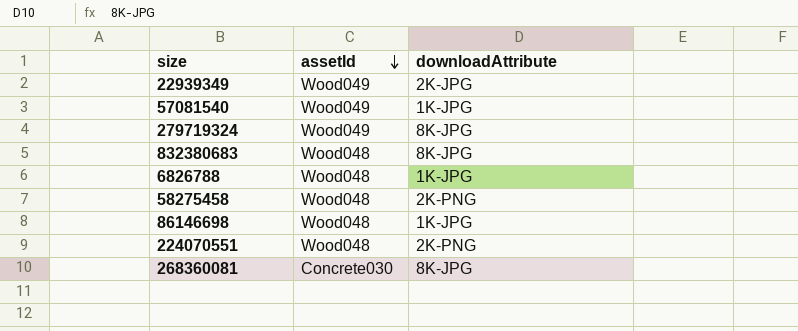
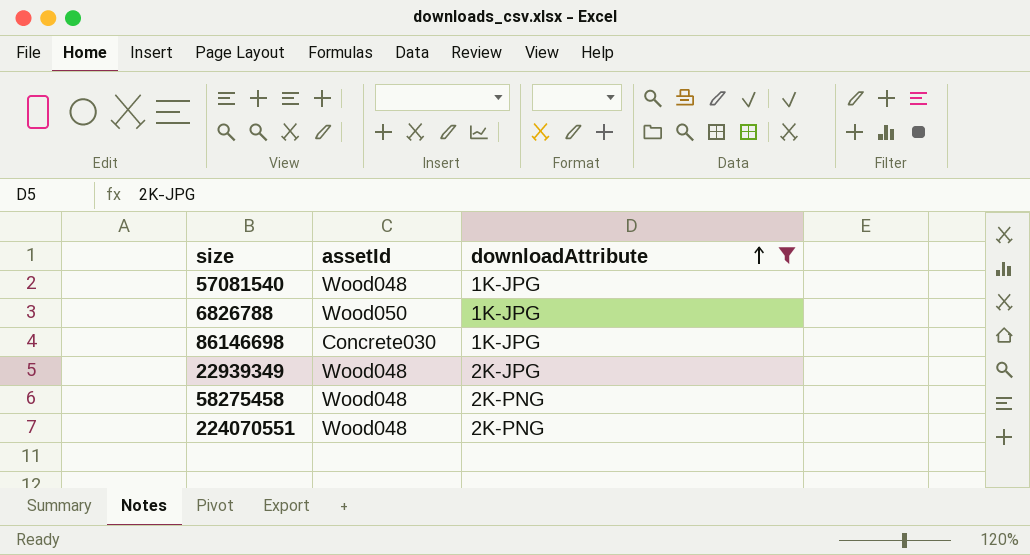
filter: none -> downloadAttribute != 8K-JPG
row order: assetId descending -> downloadAttribute ascending
57081540 | assetId: Wood049 -> Wood048
6826788 | assetId: Wood048 -> Wood050
86146698 | assetId: Wood048 -> Concrete030
22939349 | assetId: Wood049 -> Wood048

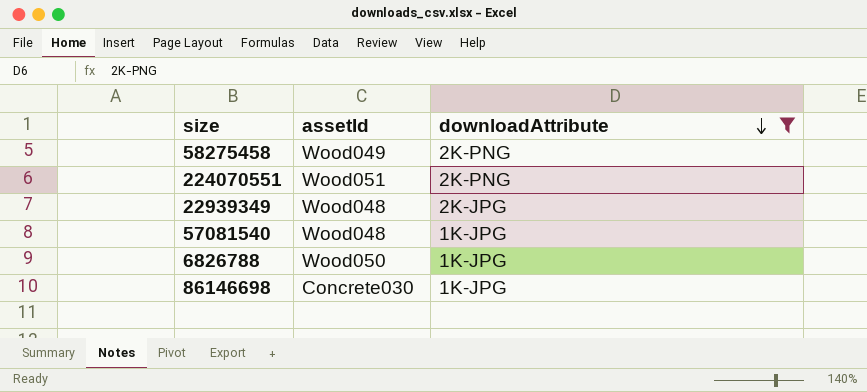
row order: downloadAttribute ascending -> downloadAttribute descending
58275458 | assetId: Wood048 -> Wood049
224070551 | assetId: Wood048 -> Wood051

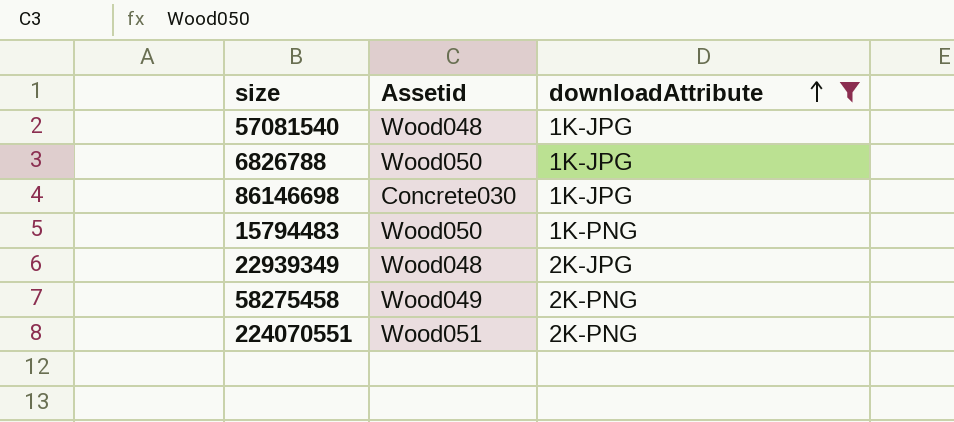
row order: downloadAttribute descending -> downloadAttribute ascending
column name: assetId -> Assetid
row 15794483: none -> Wood050 | 1K-PNG

